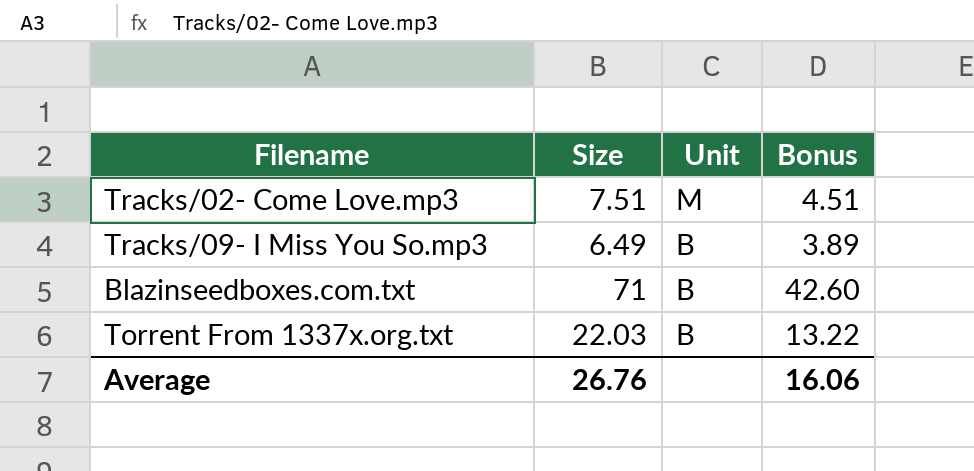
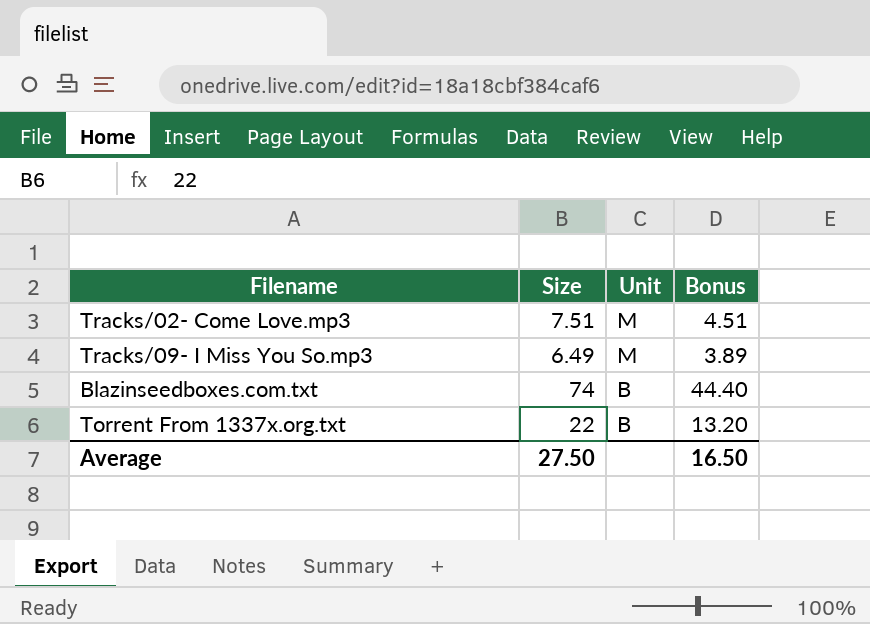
Tracks/09- I Miss You So.mp3 | Unit: B -> M
Blazinseedboxes.com.txt | Size: 71 -> 74
Blazinseedboxes.com.txt | Bonus: 42.60 -> 44.40
Torrent From 1337x.org.txt | Size: 22.03 -> 22
Torrent From 1337x.org.txt | Bonus: 13.22 -> 13.20
Average | Size: 26.76 -> 27.50
Average | Bonus: 16.06 -> 16.50

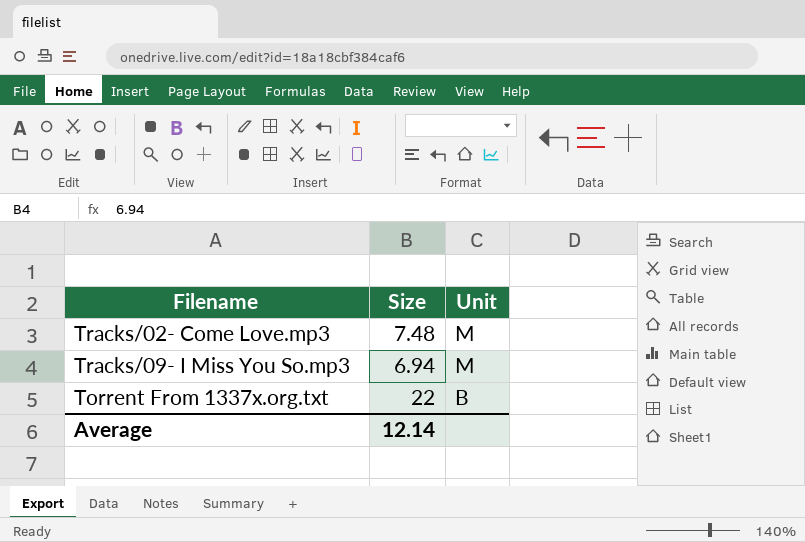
column Bonus | formula: [Size] * 0.6 -> none
row Blazinseedboxes.com.txt: 74 | B | 44.40 -> none
Tracks/02- Come Love.mp3 | Size: 7.51 -> 7.48
Tracks/09- I Miss You So.mp3 | Size: 6.49 -> 6.94
Average | Size: 27.50 -> 12.14

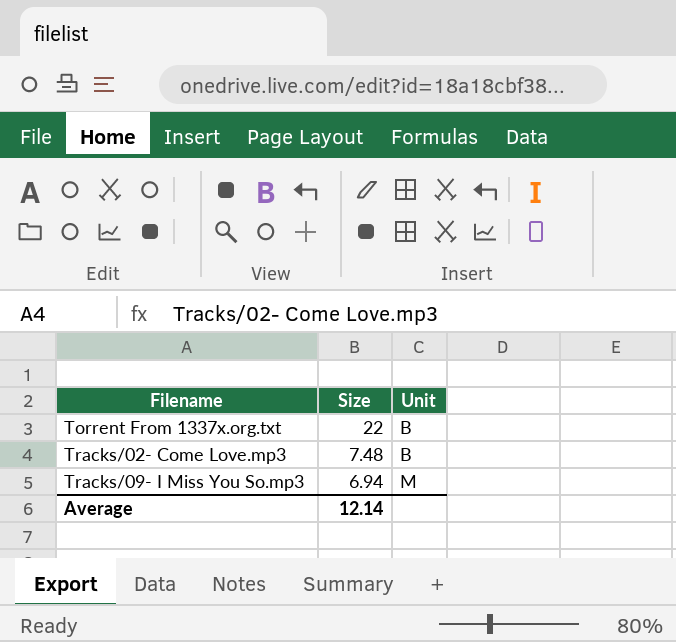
row order: Unit descending -> Filename ascending
Tracks/02- Come Love.mp3 | Unit: M -> B

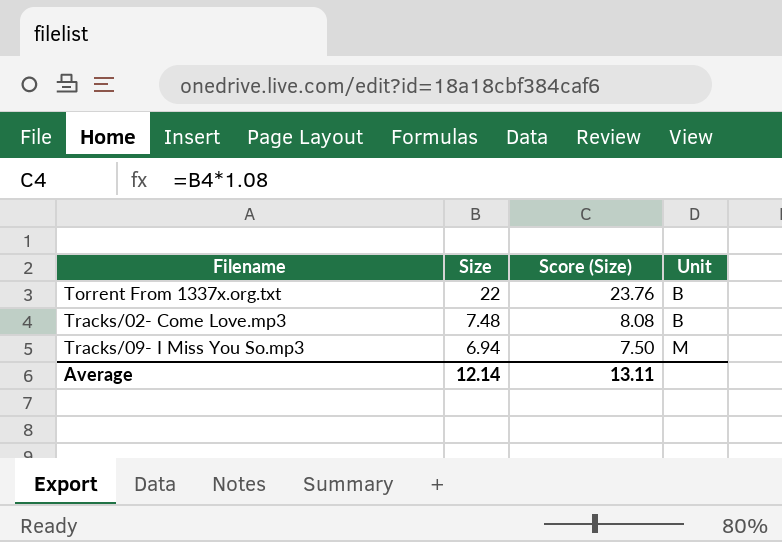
column Score (Size) | formula: none -> [Size] * 1.08

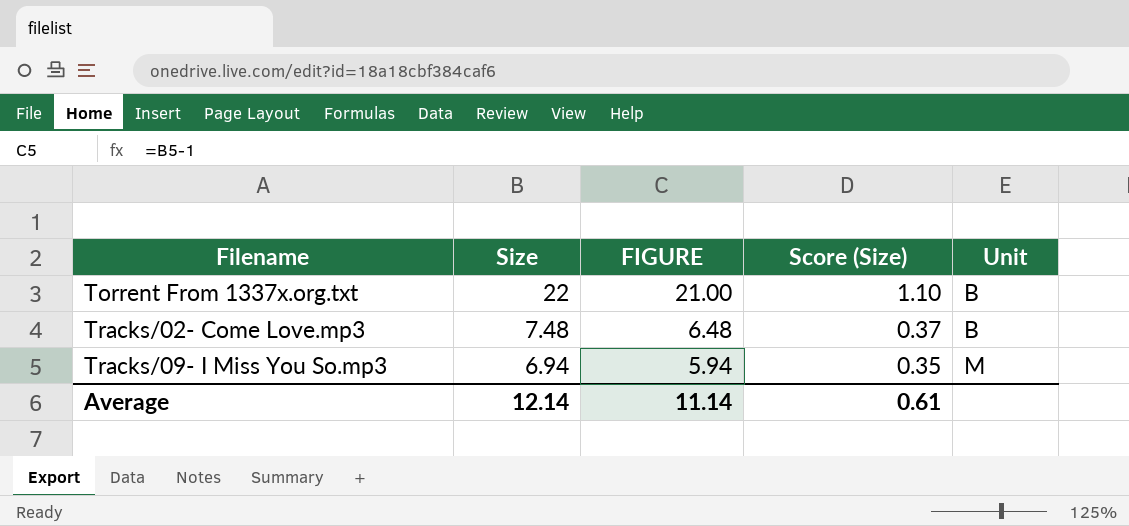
column FIGURE | formula: none -> [Size] - 1
column Score (Size) | formula: [Size] * 1.08 -> [Size] * 0.05
Average | Score (Size): 13.11 -> 0.61

